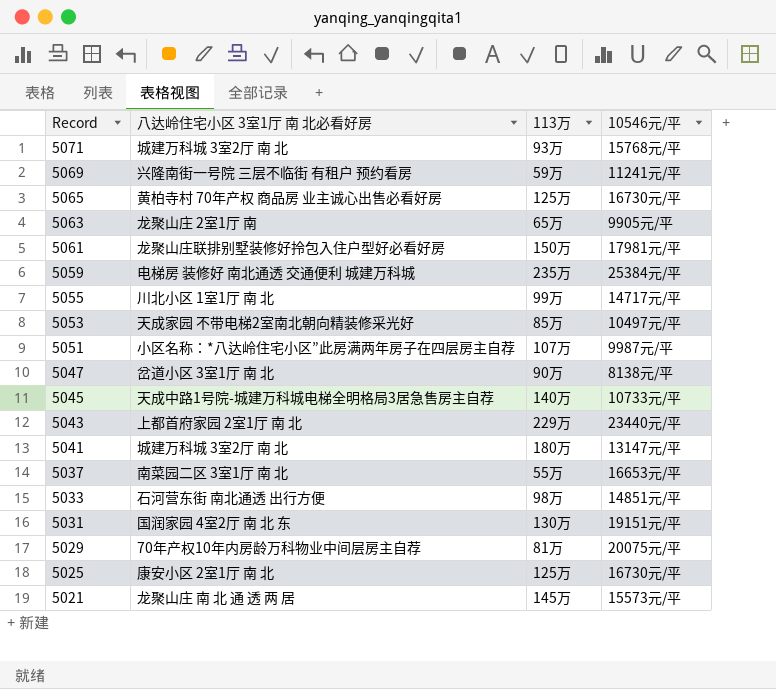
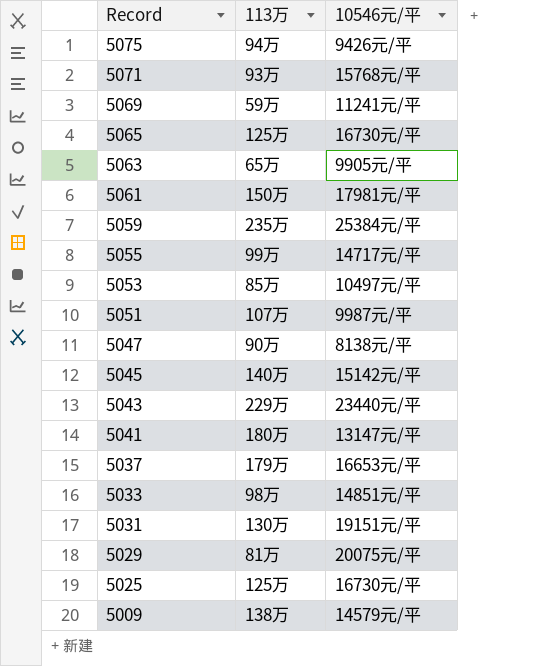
column 八达岭住宅小区 3室1厅 南 北必看好房 | position: 2 -> none
row 5021: 龙聚山庄 南 北 通 透 两 居 | 145万 | 15573元/平 -> none
row 5075: none -> 94万 | 9426元/平
5045 | 10546元/平: 10733元/平 -> 15142元/平
5037 | 113万: 55万 -> 179万
row 5009: none -> 138万 | 14579元/平

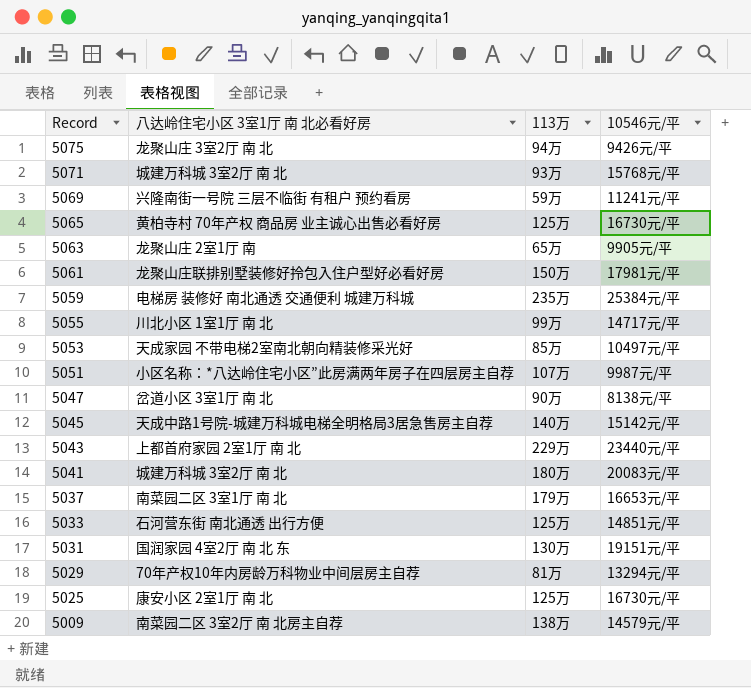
column 八达岭住宅小区 3室1厅 南 北必看好房 | position: none -> 2
5041 | 10546元/平: 13147元/平 -> 20083元/平
5033 | 113万: 98万 -> 125万
5029 | 10546元/平: 20075元/平 -> 13294元/平

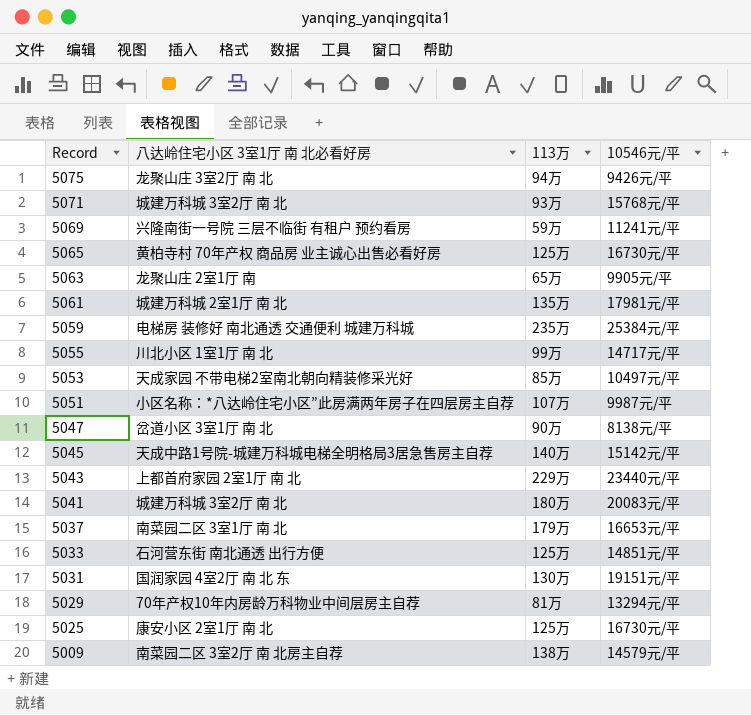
5061 | 八达岭住宅小区 3室1厅 南 北必看好房: 龙聚山庄联排别墅装修好拎包入住户型好必看好房 -> 城建万科城 2室1厅 南 北
5061 | 113万: 150万 -> 135万

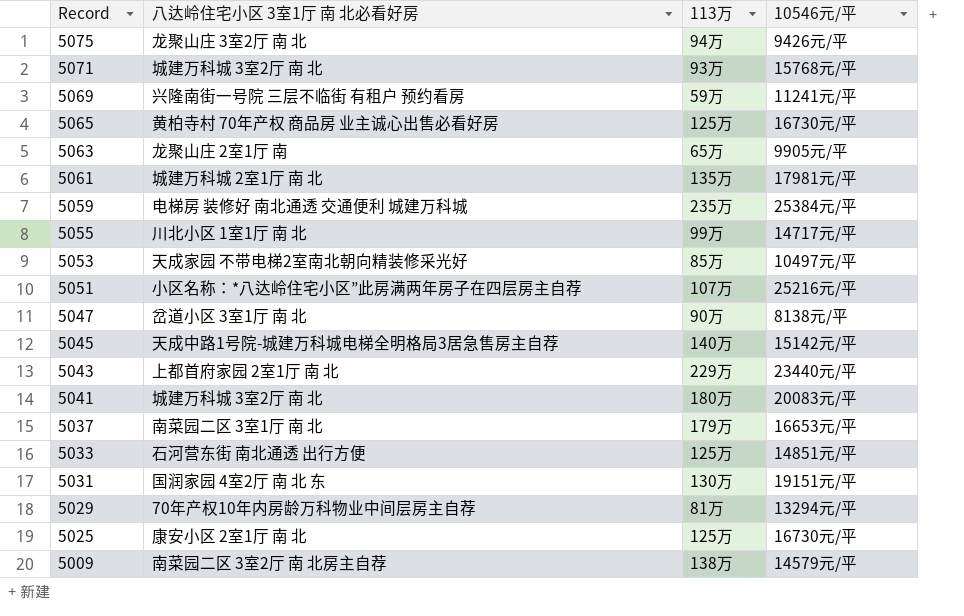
5051 | 10546元/平: 9987元/平 -> 25216元/平

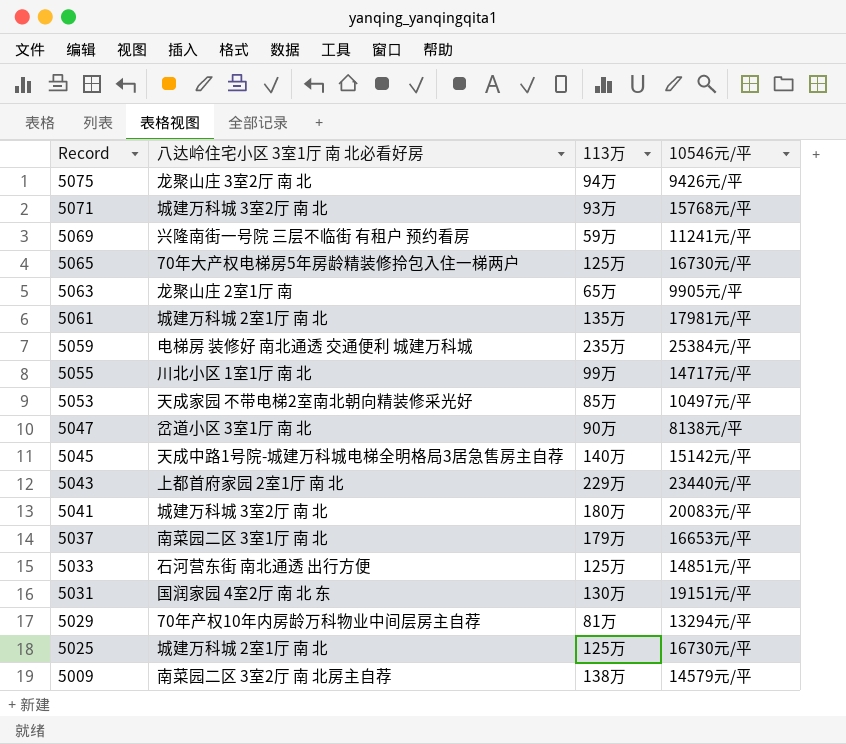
row 5051: 小区名称：*八达岭住宅小区”此房满两年房子在四层房主自荐 | 107万 | 25216元/平 -> none
5065 | 八达岭住宅小区 3室1厅 南 北必看好房: 黄柏寺村 70年产权 商品房 业主诚心出售必看好房 -> 70年大产权电梯房5年房龄精装修拎包入住一梯两户
5025 | 八达岭住宅小区 3室1厅 南 北必看好房: 康安小区 2室1厅 南 北 -> 城建万科城 2室1厅 南 北

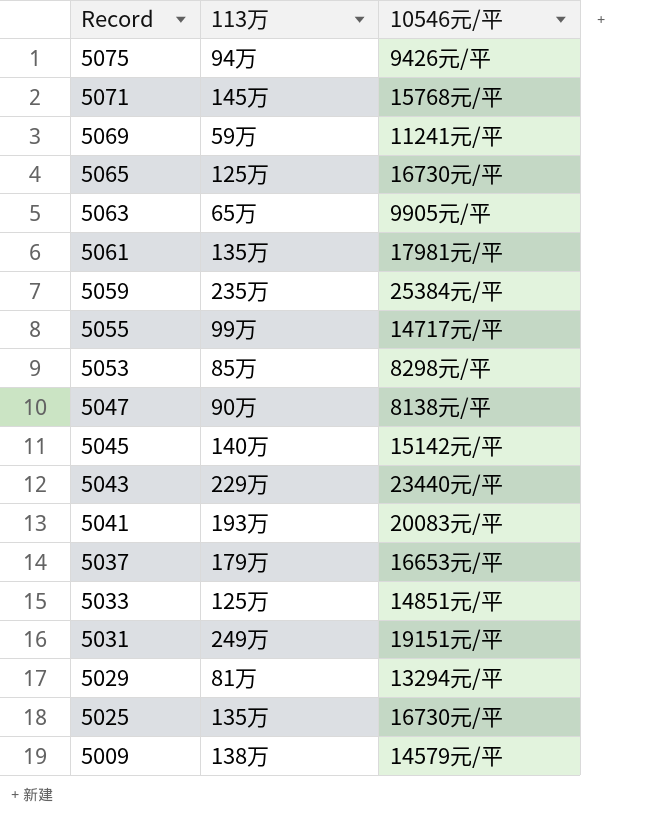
column 八达岭住宅小区 3室1厅 南 北必看好房 | position: 2 -> none
5071 | 113万: 93万 -> 145万
5053 | 10546元/平: 10497元/平 -> 8298元/平
5041 | 113万: 180万 -> 193万
5031 | 113万: 130万 -> 249万
5025 | 113万: 125万 -> 135万

